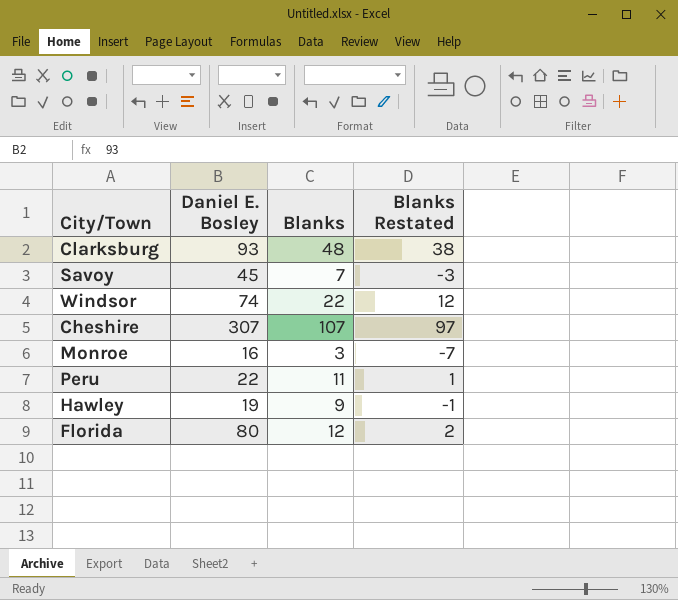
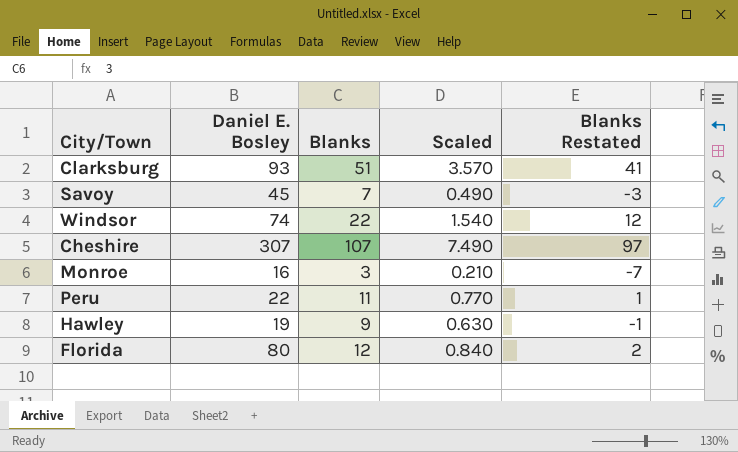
column Scaled | formula: none -> [Blanks] * 0.07
Clarksburg | Blanks: 48 -> 51
Clarksburg | Blanks Restated: 38 -> 41

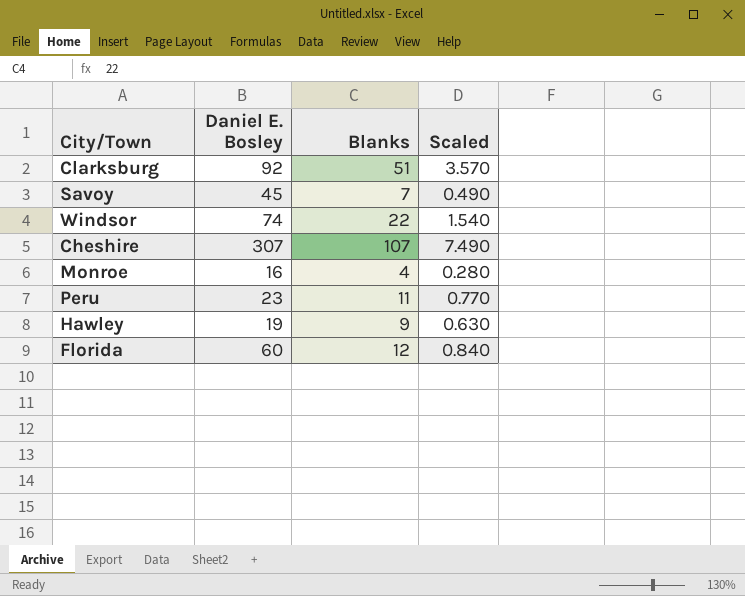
column Blanks Restated | formula: [Blanks] - 10 -> none
Clarksburg | Daniel E. Bosley: 93 -> 92
Monroe | Blanks: 3 -> 4
Monroe | Scaled: 0.210 -> 0.280
Peru | Daniel E. Bosley: 22 -> 23
Florida | Daniel E. Bosley: 80 -> 60

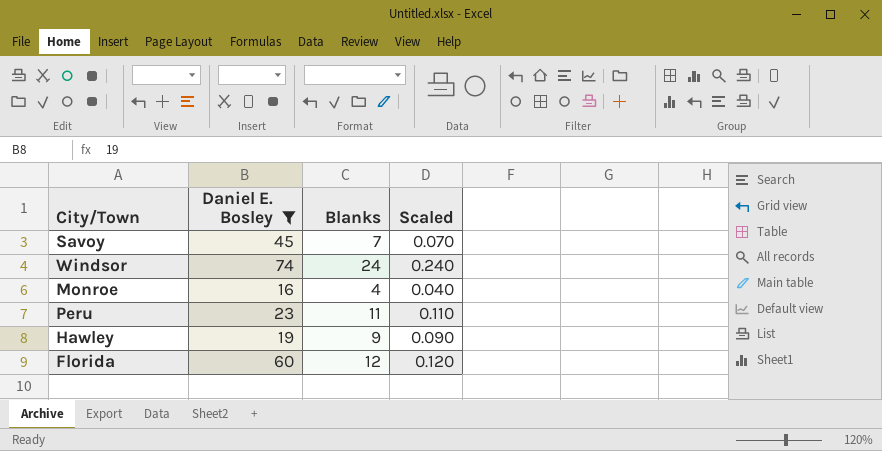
filter: none -> Daniel E. Bosley <= 74
column Scaled | formula: [Blanks] * 0.07 -> [Blanks] * 0.01
Windsor | Blanks: 22 -> 24

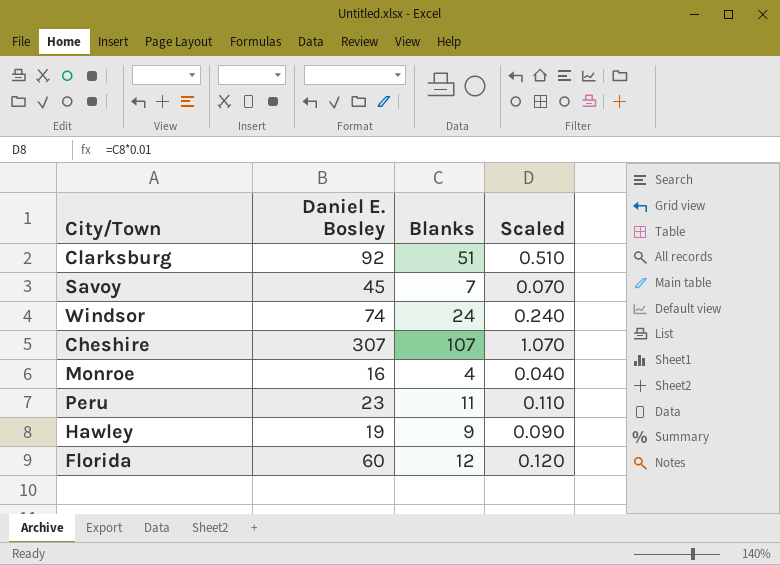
filter: Daniel E. Bosley <= 74 -> none

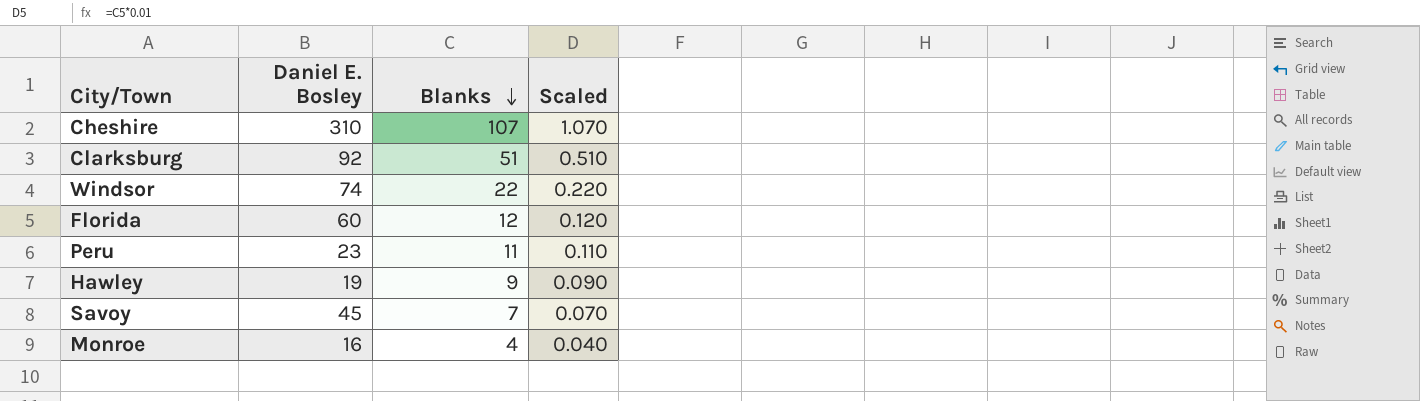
row order: none -> Blanks descending
Cheshire | Daniel E. Bosley: 307 -> 310
Windsor | Blanks: 24 -> 22
Windsor | Scaled: 0.240 -> 0.220

